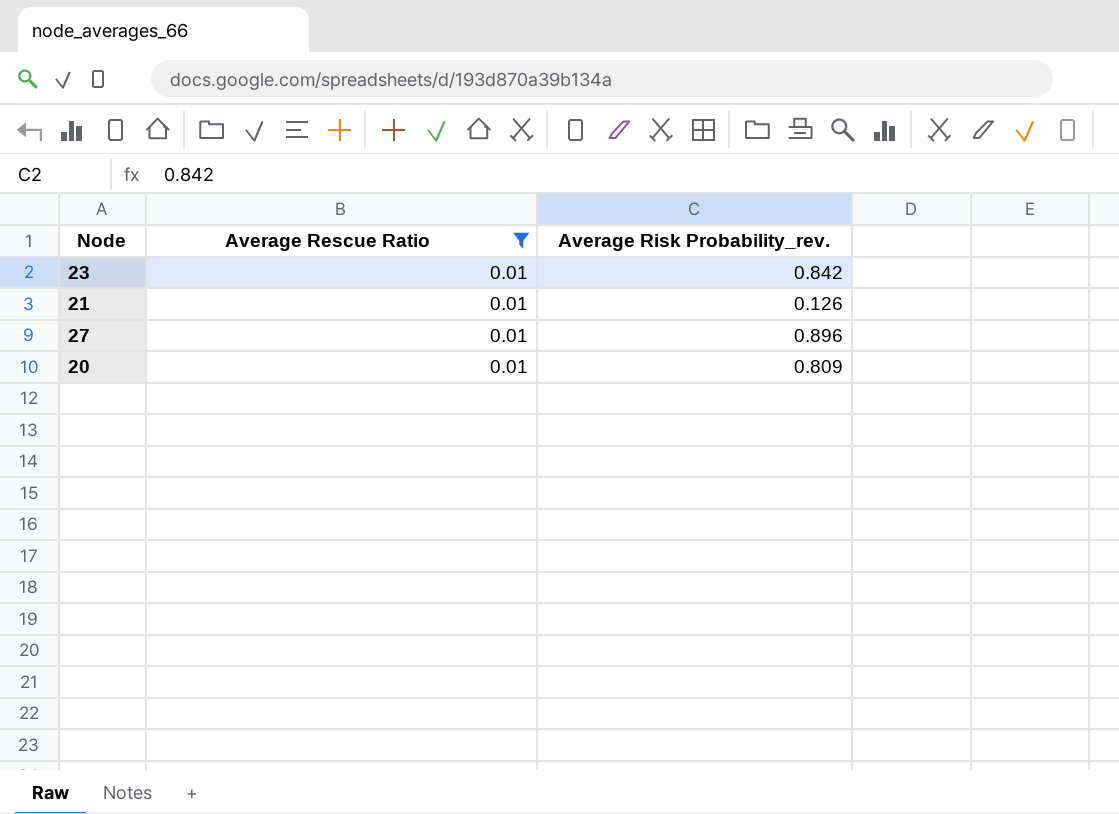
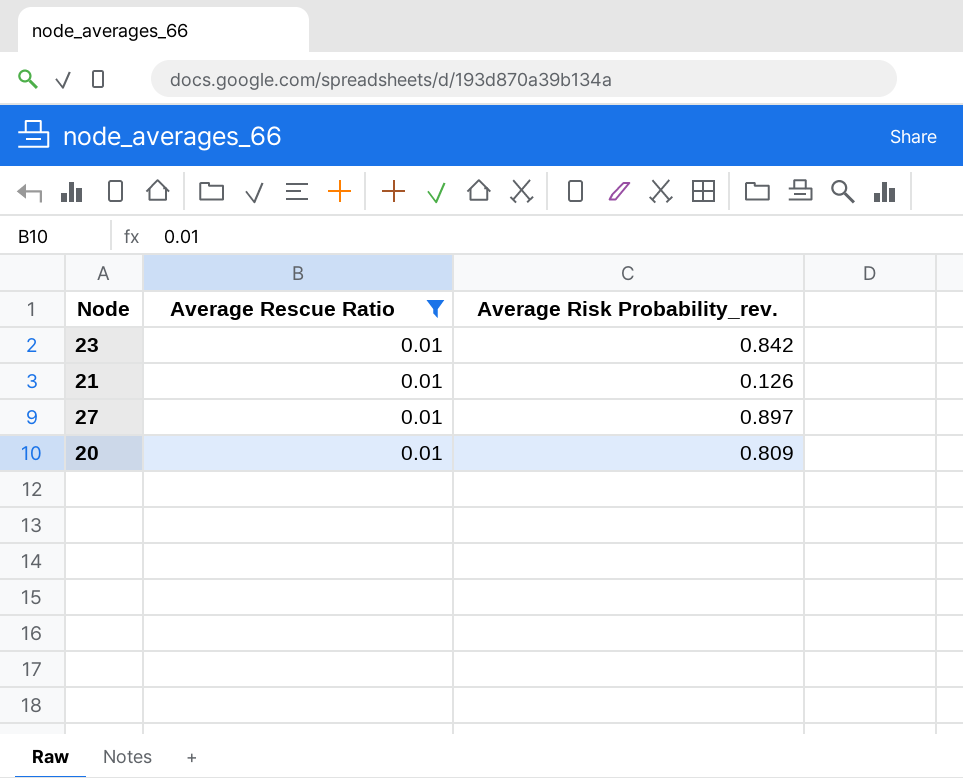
27 | Average Risk Probability_rev.: 0.896 -> 0.897

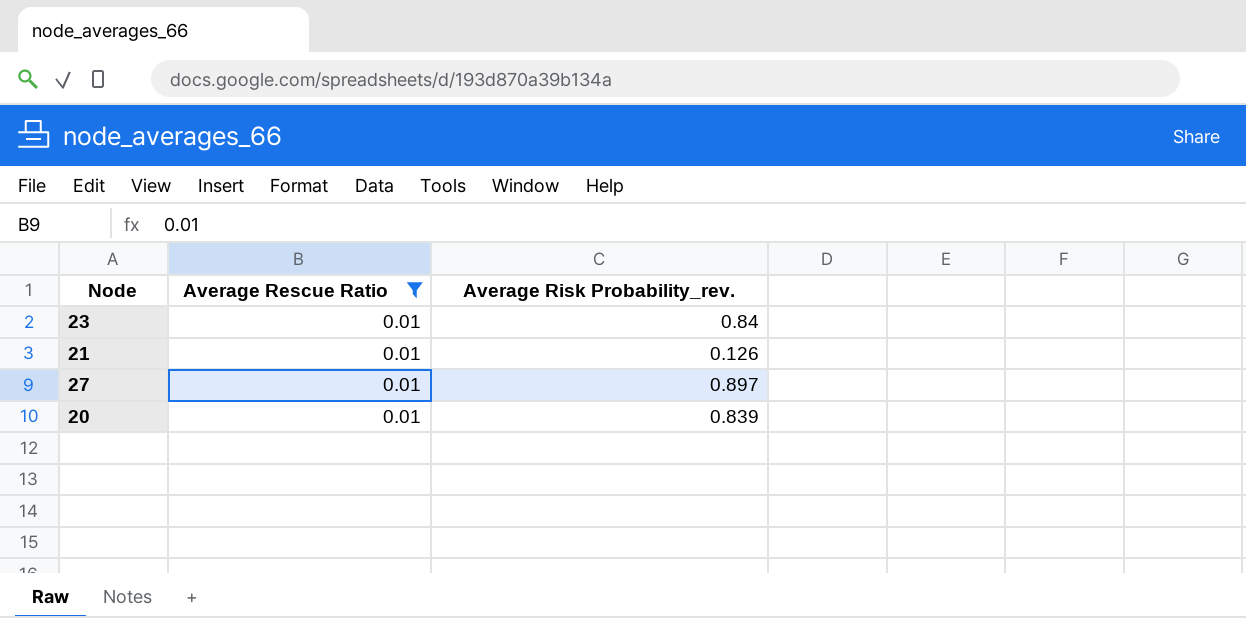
23 | Average Risk Probability_rev.: 0.842 -> 0.84
20 | Average Risk Probability_rev.: 0.809 -> 0.839

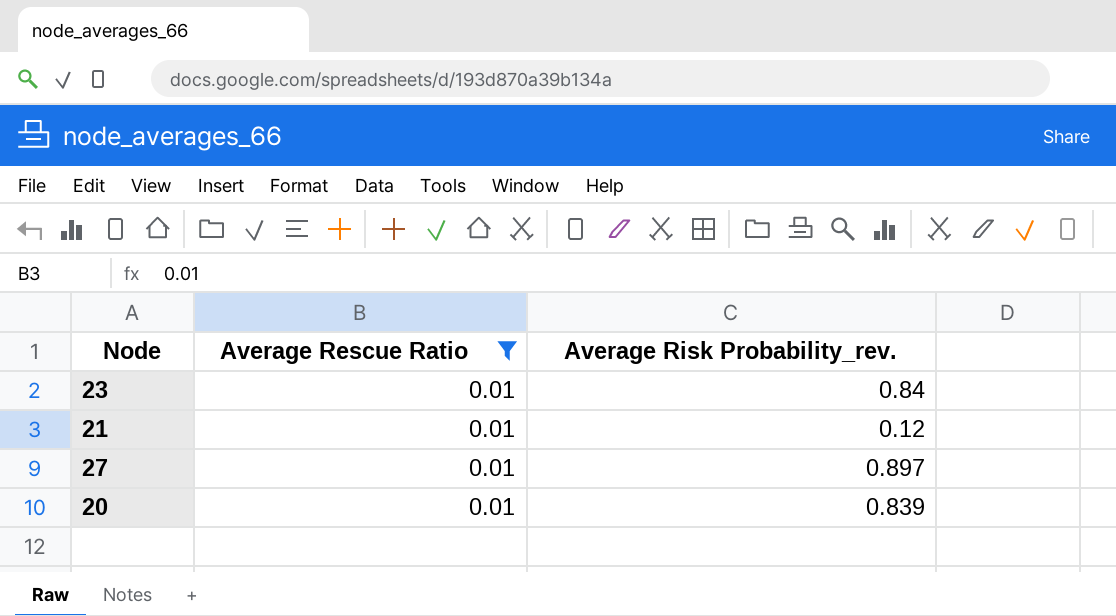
21 | Average Risk Probability_rev.: 0.126 -> 0.12

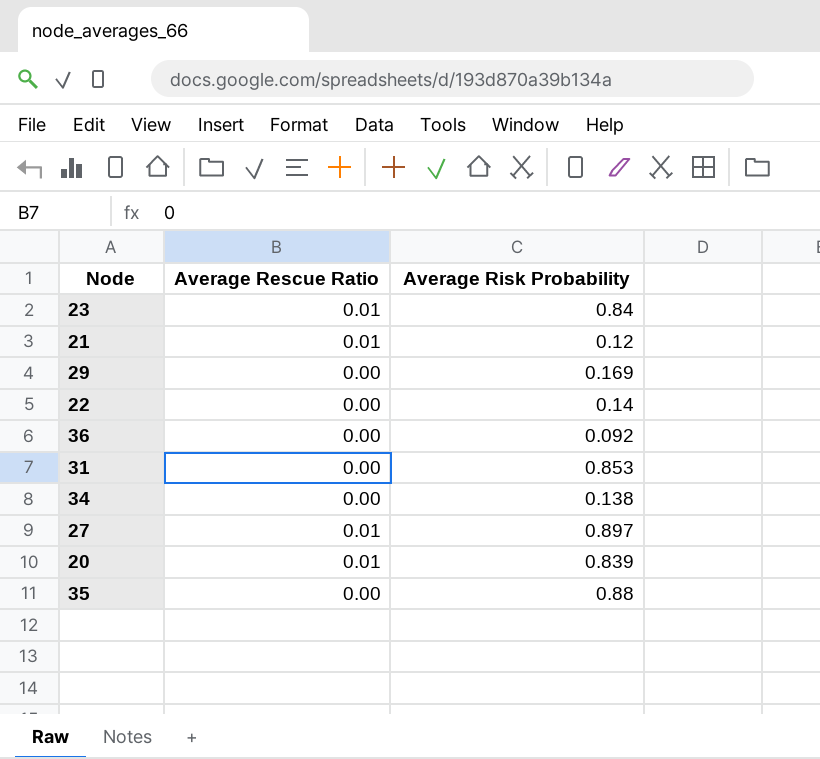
filter: Average Rescue Ratio = 0.01 -> none
column name: Average Risk Probability_rev. -> Average Risk Probability

